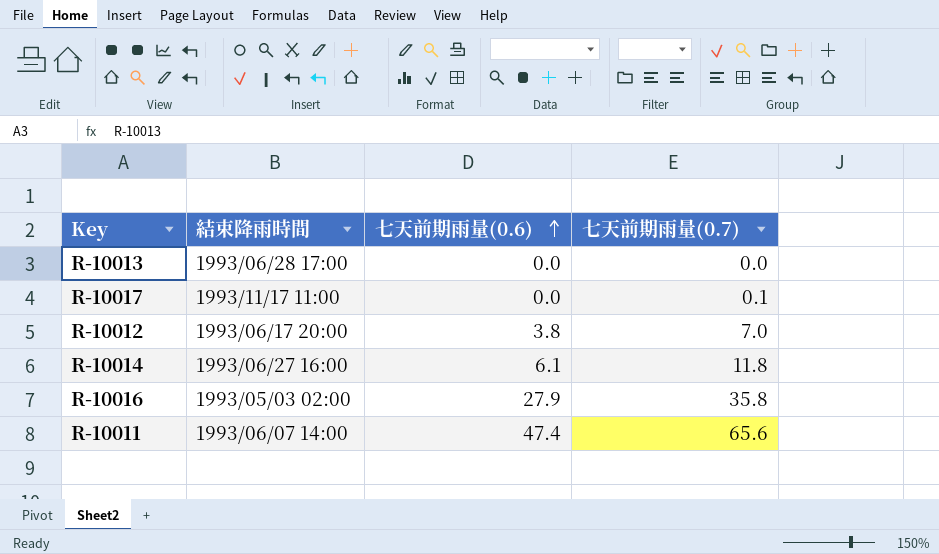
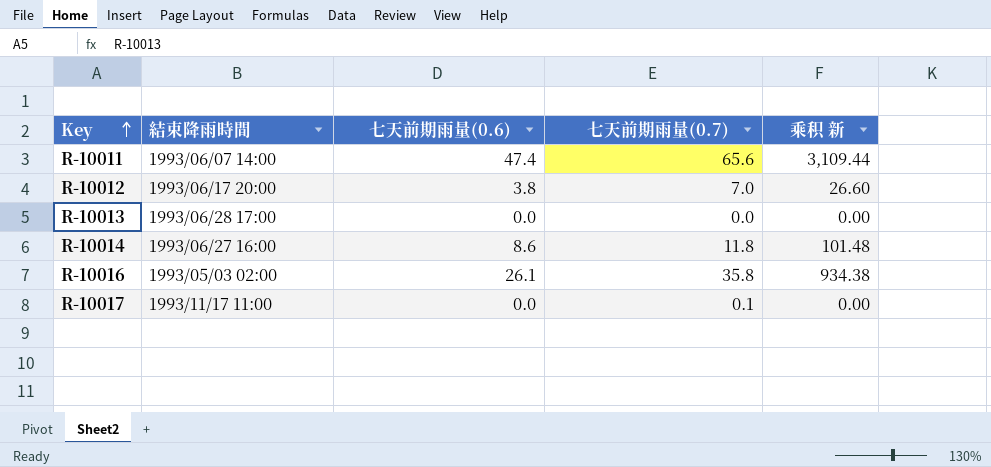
row order: 七天前期雨量(0.6) ascending -> Key ascending
column 乘积 新 | formula: none -> [七天前期雨量(0.6)] * [七天前期雨量(0.7)]
R-10014 | 七天前期雨量(0.6): 6.1 -> 8.6
R-10016 | 七天前期雨量(0.6): 27.9 -> 26.1

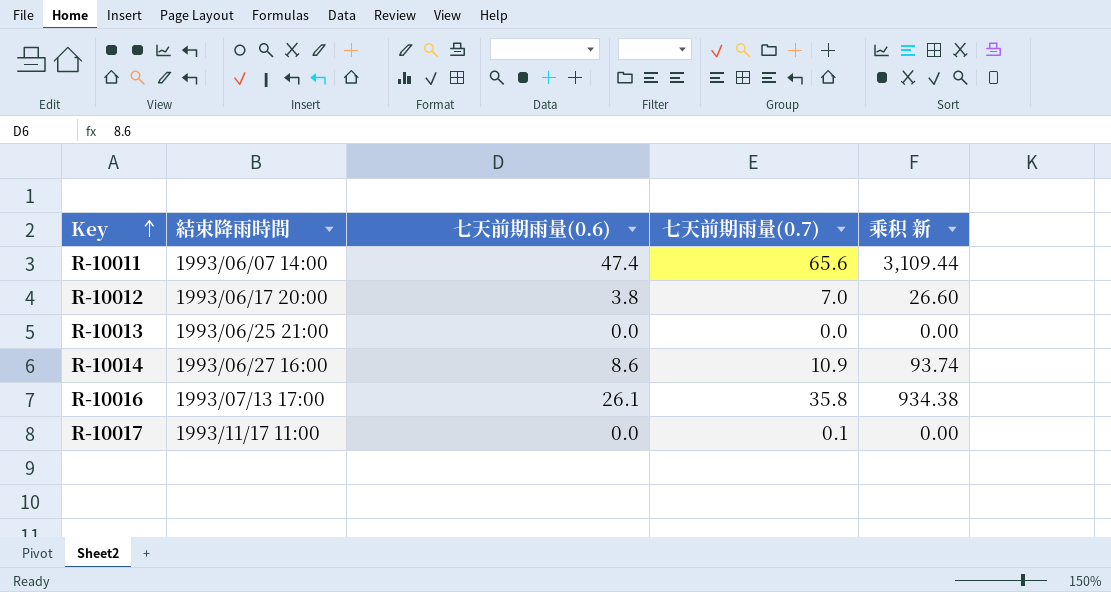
R-10013 | 結束降雨時間: 1993/06/28 17:00 -> 1993/06/25 21:00
R-10014 | 七天前期雨量(0.7): 11.8 -> 10.9
R-10014 | 乘积 新: 101.48 -> 93.74
R-10016 | 結束降雨時間: 1993/05/03 02:00 -> 1993/07/13 17:00

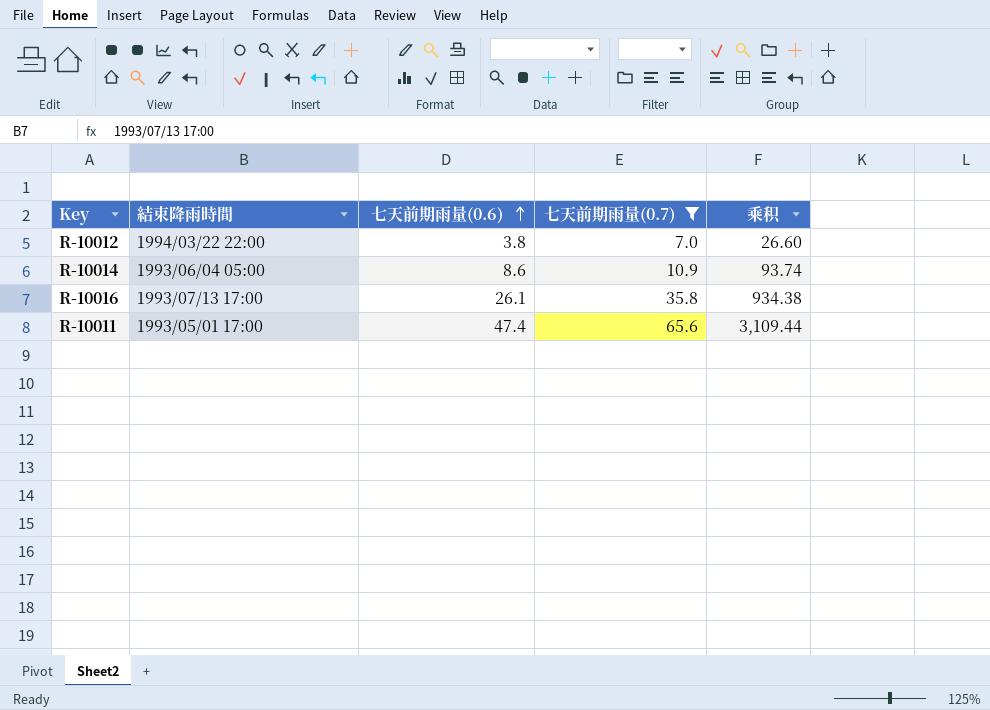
filter: none -> 七天前期雨量(0.7) >= 7.0
row order: Key ascending -> 七天前期雨量(0.6) ascending
column name: 乘积 新 -> 乘积
R-10012 | 結束降雨時間: 1993/06/17 20:00 -> 1994/03/22 22:00
R-10014 | 結束降雨時間: 1993/06/27 16:00 -> 1993/06/04 05:00
R-10011 | 結束降雨時間: 1993/06/07 14:00 -> 1993/05/01 17:00

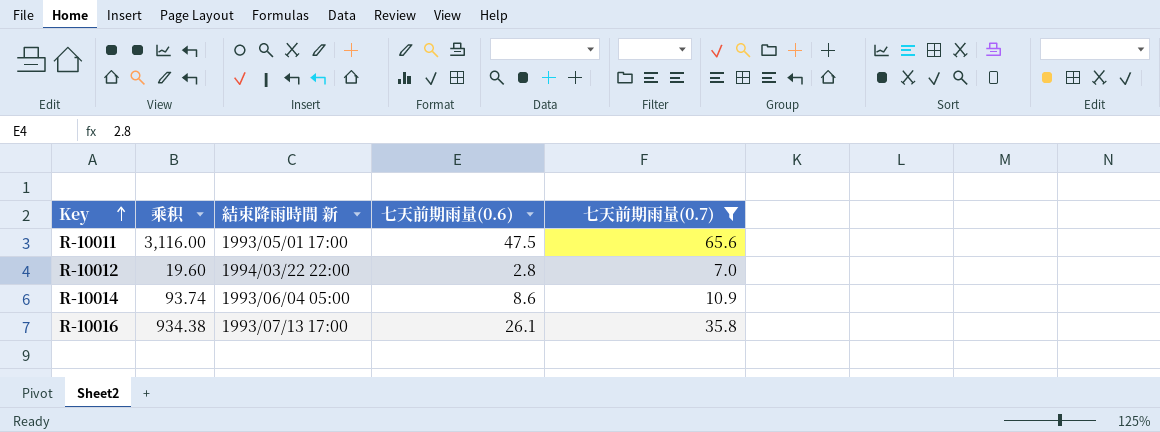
row order: 七天前期雨量(0.6) ascending -> Key ascending
column 乘积 | position: 5 -> 2
column name: 結束降雨時間 -> 結束降雨時間 新
R-10011 | 乘积: 3,109.44 -> 3,116.00
R-10011 | 七天前期雨量(0.6): 47.4 -> 47.5
R-10012 | 乘积: 26.60 -> 19.60
R-10012 | 七天前期雨量(0.6): 3.8 -> 2.8

